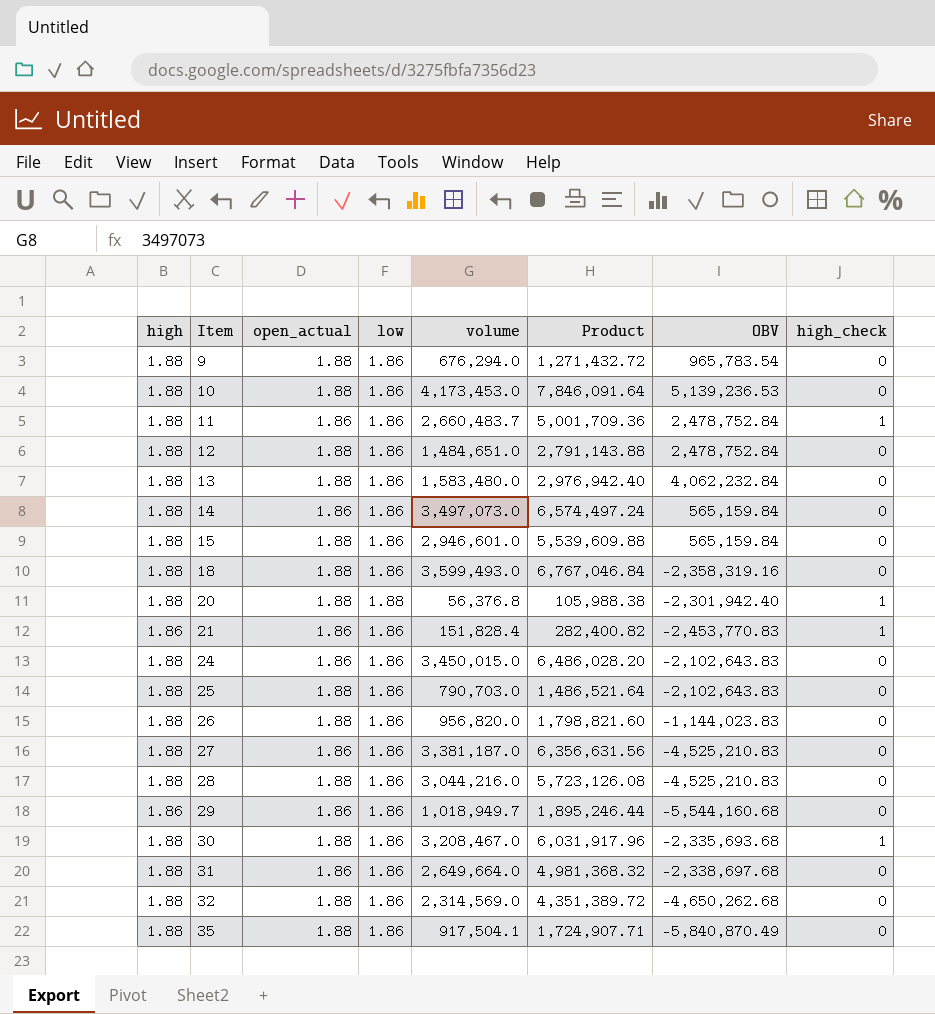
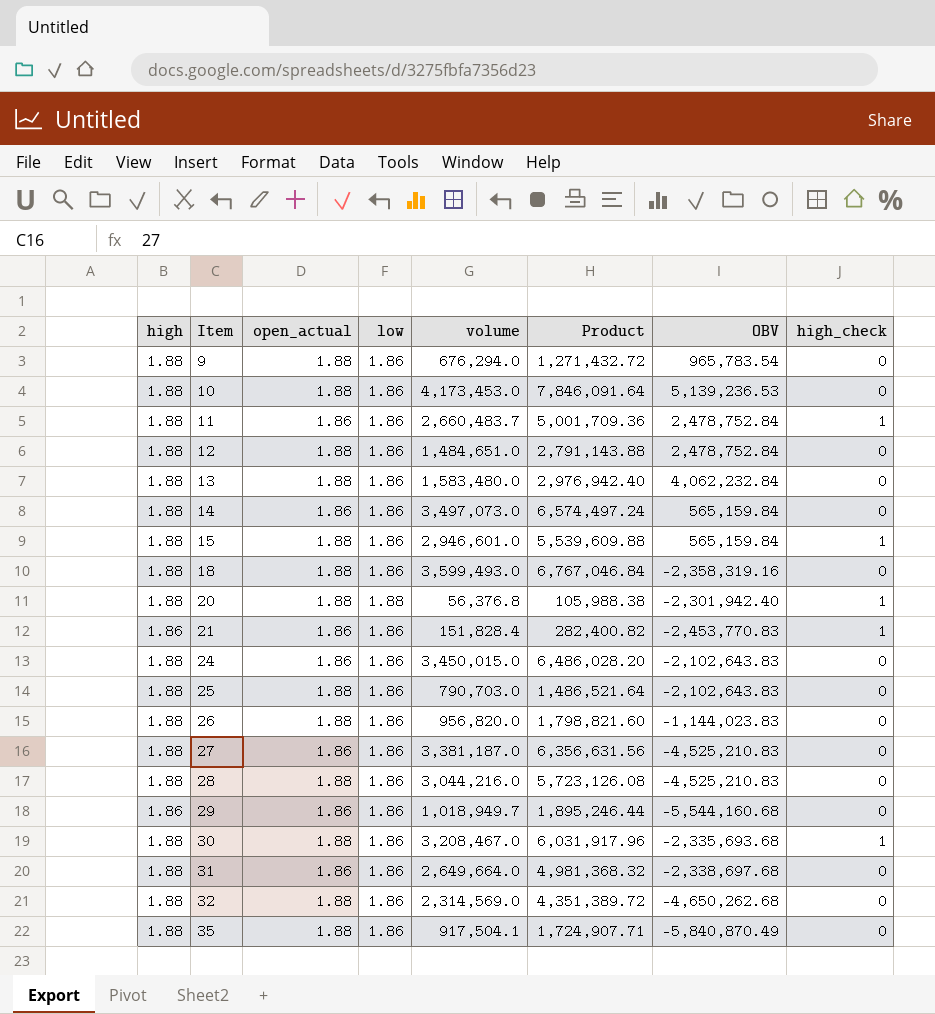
15 | high_check: 0 -> 1

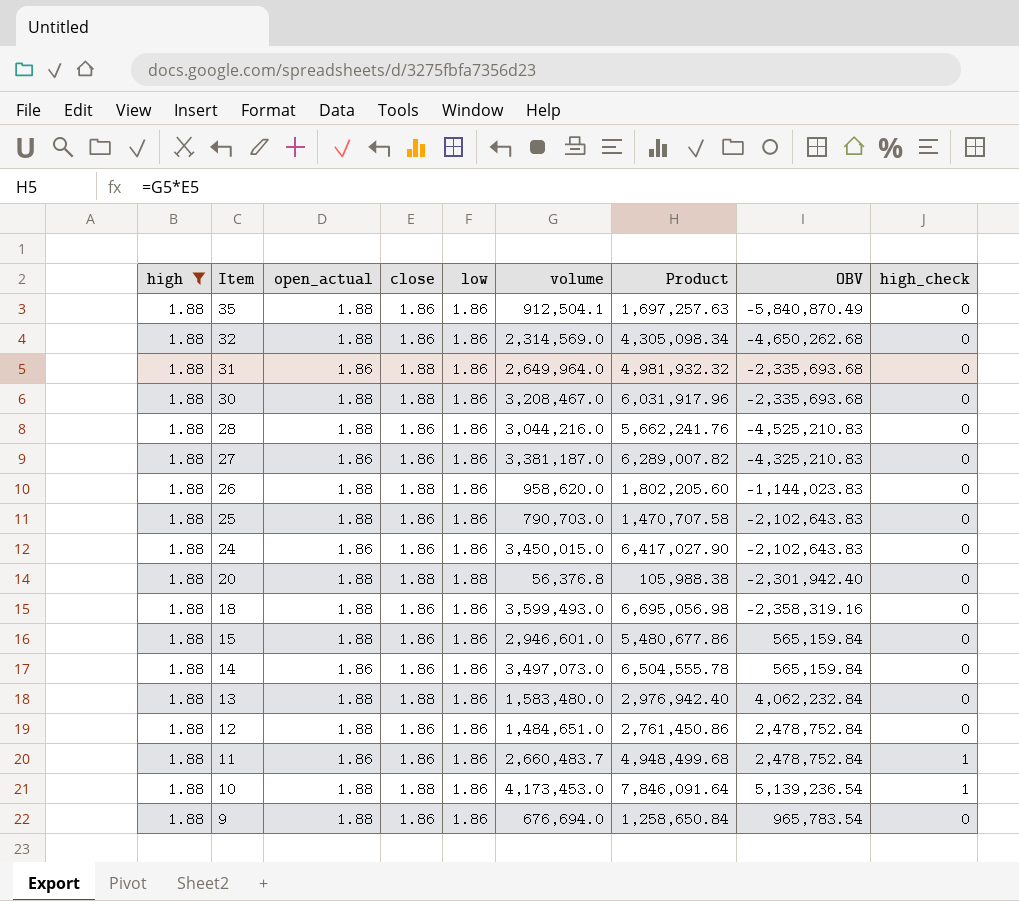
filter: none -> high = 1.88
row order: Item ascending -> Item descending
column close | position: none -> 4
column Product | formula: [high] * [volume] -> [close] * [volume]
35 | volume: 917,504.1 -> 912,504.1
31 | volume: 2,649,664.0 -> 2,649,964.0
31 | OBV: -2,338,697.68 -> -2,335,693.68
30 | high_check: 1 -> 0
27 | OBV: -4,525,210.83 -> -4,325,210.83
26 | volume: 956,820.0 -> 958,620.0
20 | high_check: 1 -> 0
15 | high_check: 1 -> 0
10 | OBV: 5,139,236.53 -> 5,139,236.54
10 | high_check: 0 -> 1
9 | volume: 676,294.0 -> 676,694.0

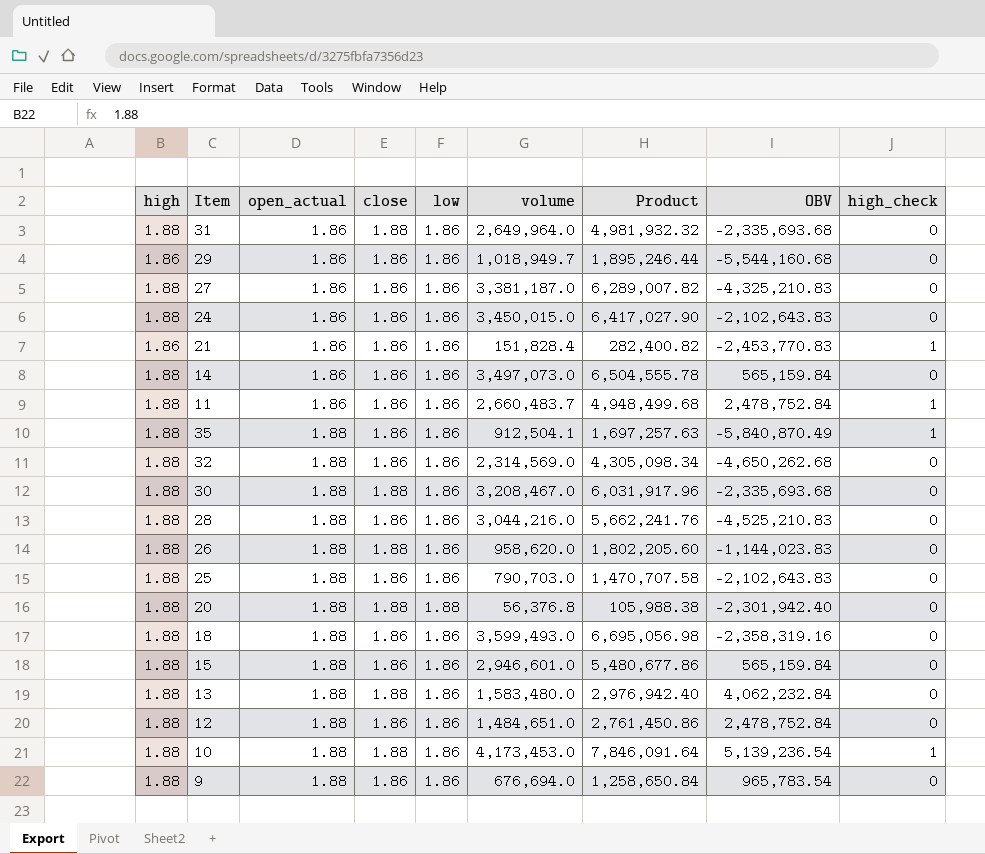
filter: high = 1.88 -> none
row order: Item descending -> open_actual ascending
35 | high_check: 0 -> 1

